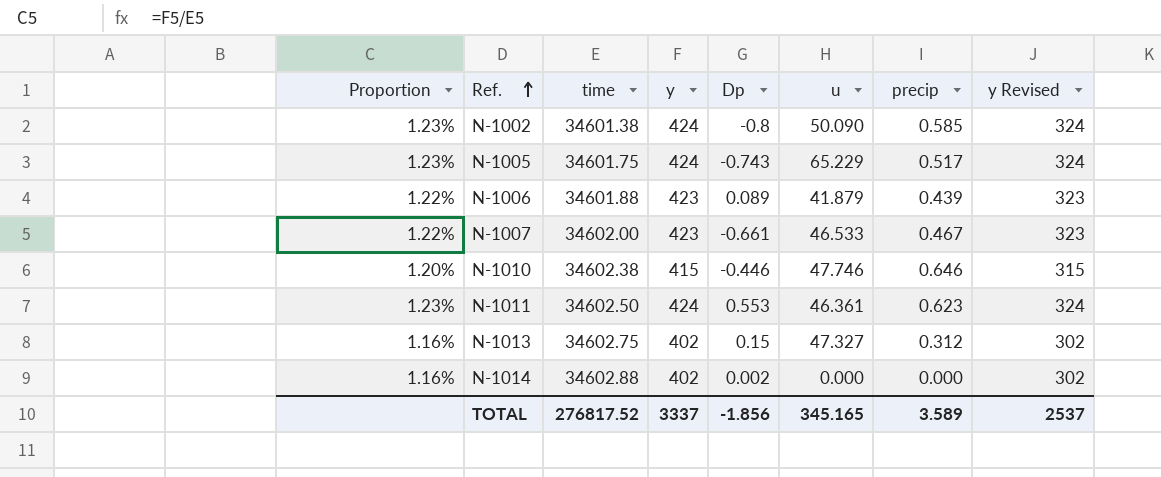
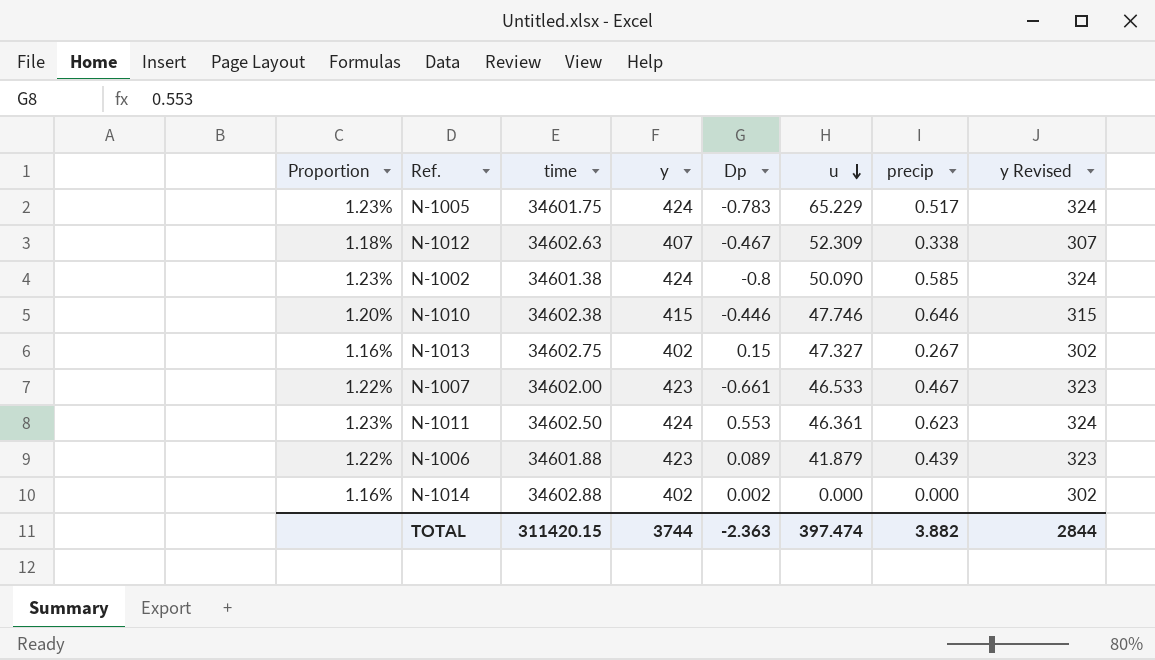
row order: Ref. ascending -> u descending
N-1005 | Dp: -0.743 -> -0.783
row N-1012: none -> 1.18% | 34602.63 | 407 | -0.467 | 52.309 | 0.338 | 307
N-1013 | precip: 0.312 -> 0.267
TOTAL | time: 276817.52 -> 311420.15
TOTAL | y: 3337 -> 3744
TOTAL | Dp: -1.856 -> -2.363
TOTAL | u: 345.165 -> 397.474
TOTAL | precip: 3.589 -> 3.882
TOTAL | y Revised: 2537 -> 2844

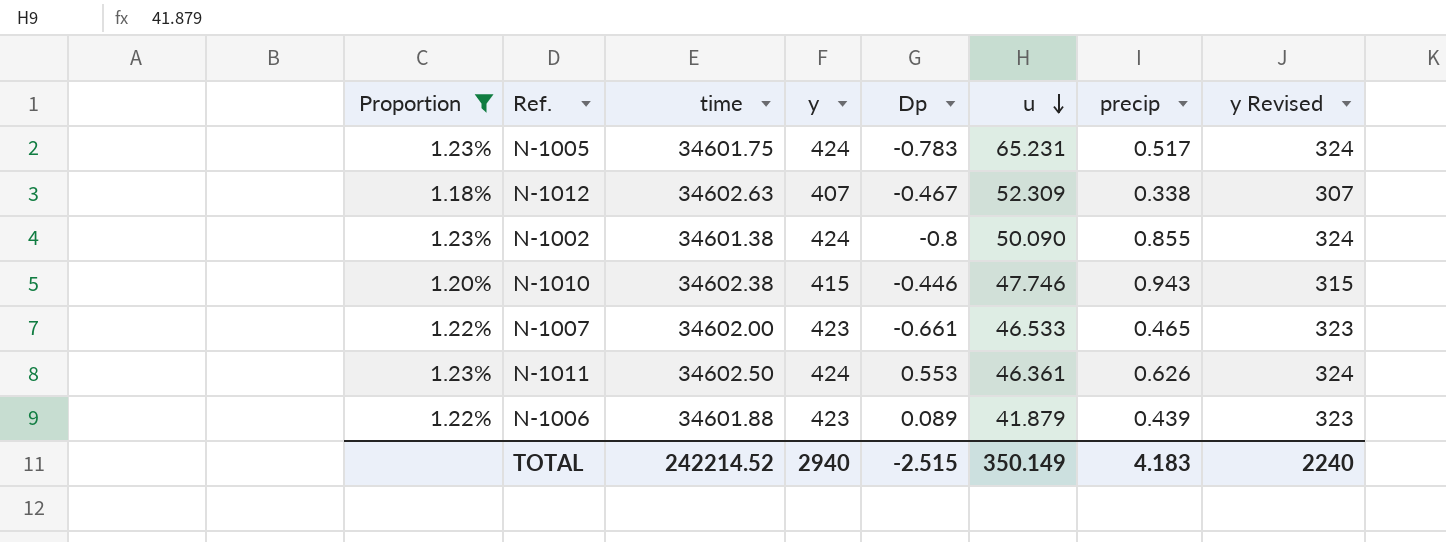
filter: none -> Proportion != 1.16%
N-1005 | u: 65.229 -> 65.231
N-1002 | precip: 0.585 -> 0.855
N-1010 | precip: 0.646 -> 0.943
N-1007 | precip: 0.467 -> 0.465
N-1011 | precip: 0.623 -> 0.626
TOTAL | time: 311420.15 -> 242214.52
TOTAL | y: 3744 -> 2940
TOTAL | Dp: -2.363 -> -2.515
TOTAL | u: 397.474 -> 350.149
TOTAL | precip: 3.882 -> 4.183
TOTAL | y Revised: 2844 -> 2240

